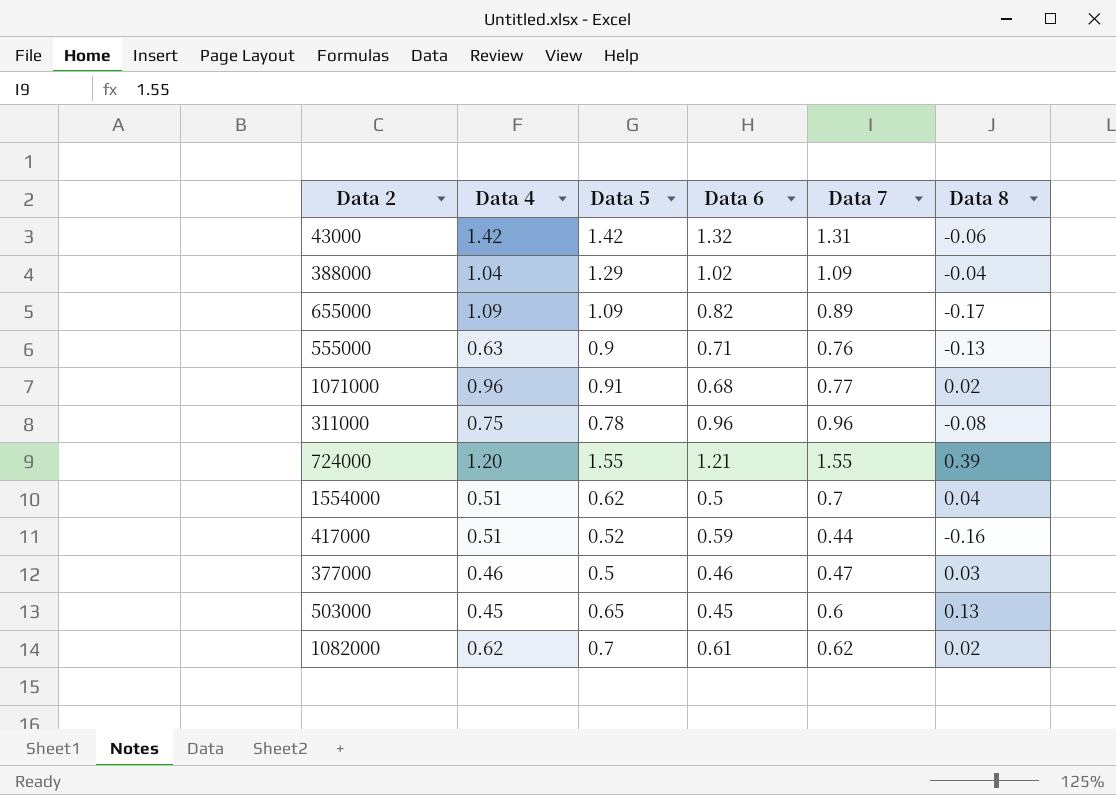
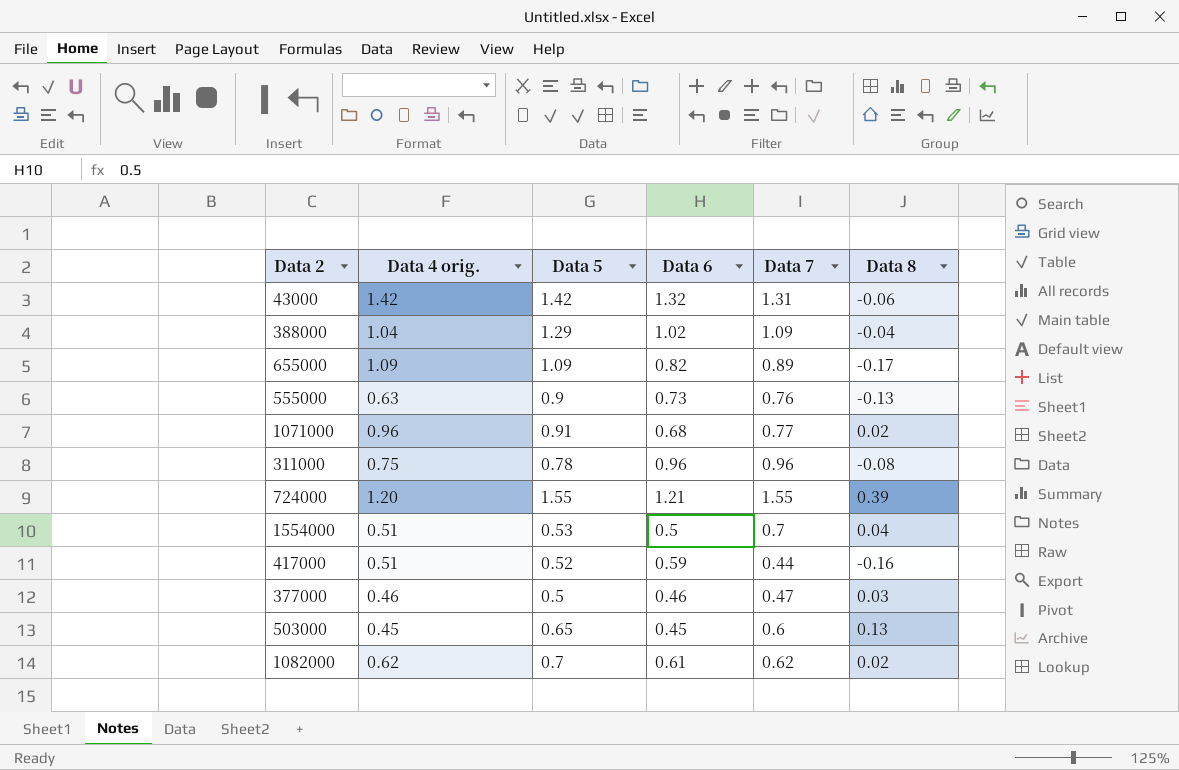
column name: Data 4 -> Data 4 orig.
555000 | Data 6: 0.71 -> 0.73
1554000 | Data 5: 0.62 -> 0.53

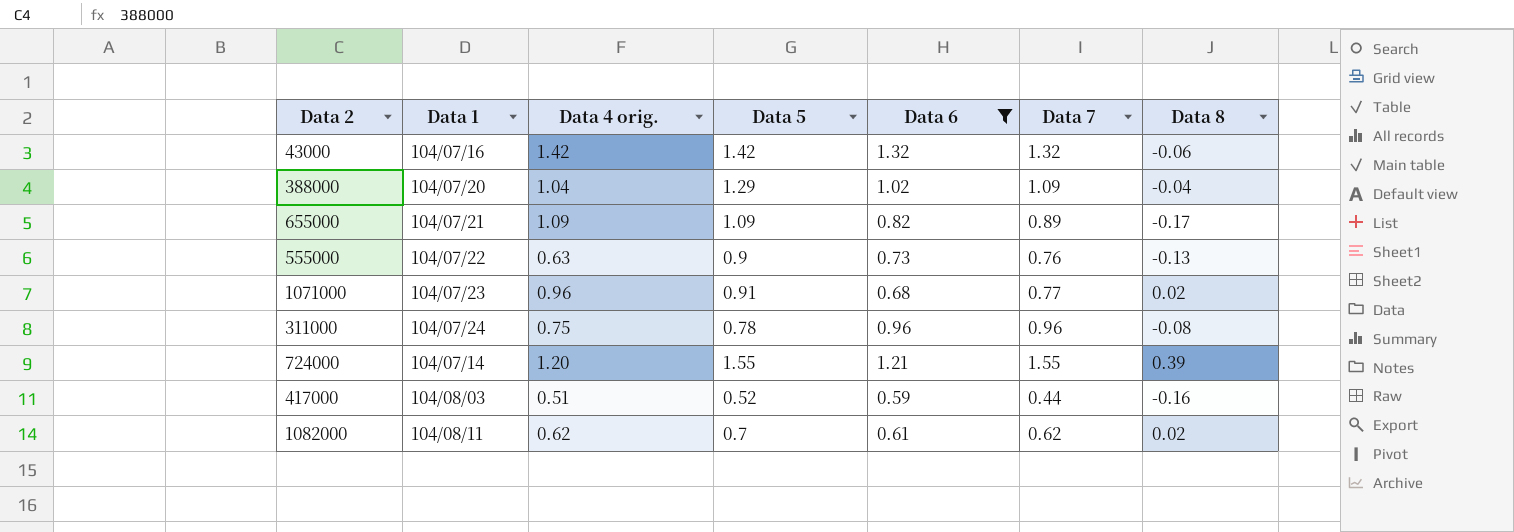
filter: none -> Data 6 >= 0.59
column Data 1 | position: none -> 2
43000 | Data 7: 1.31 -> 1.32

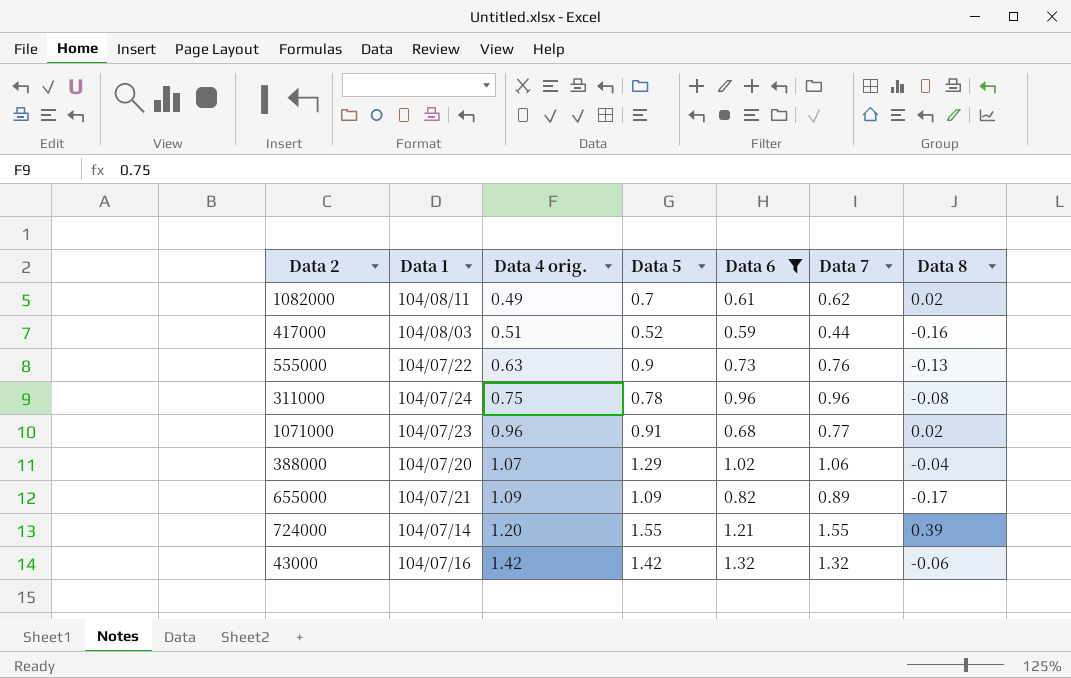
row order: none -> Data 4 orig. ascending
1082000 | Data 4 orig.: 0.62 -> 0.49
388000 | Data 4 orig.: 1.04 -> 1.07
388000 | Data 7: 1.09 -> 1.06

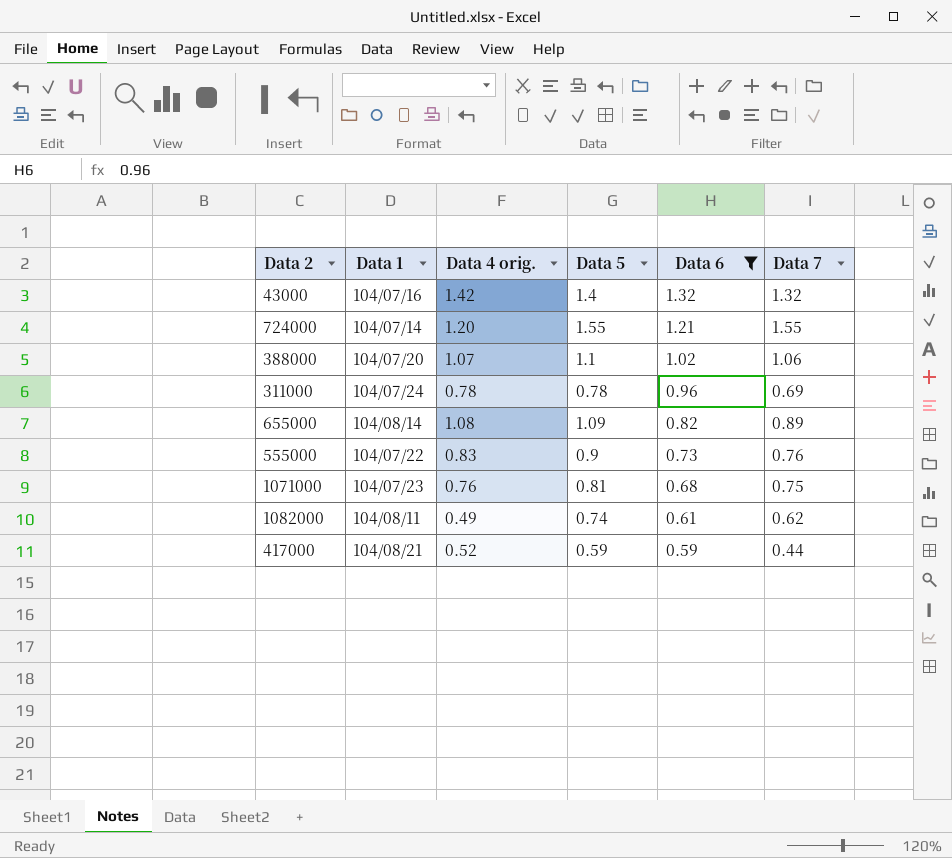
row order: Data 4 orig. ascending -> Data 6 descending
column Data 8 | position: 7 -> none
43000 | Data 5: 1.42 -> 1.4
388000 | Data 5: 1.29 -> 1.1
311000 | Data 4 orig.: 0.75 -> 0.78
311000 | Data 7: 0.96 -> 0.69
655000 | Data 1: 104/07/21 -> 104/08/14
655000 | Data 4 orig.: 1.09 -> 1.08
555000 | Data 4 orig.: 0.63 -> 0.83
1071000 | Data 4 orig.: 0.96 -> 0.76
1071000 | Data 5: 0.91 -> 0.81
1071000 | Data 7: 0.77 -> 0.75
1082000 | Data 5: 0.7 -> 0.74
417000 | Data 1: 104/08/03 -> 104/08/21
417000 | Data 4 orig.: 0.51 -> 0.52
417000 | Data 5: 0.52 -> 0.59

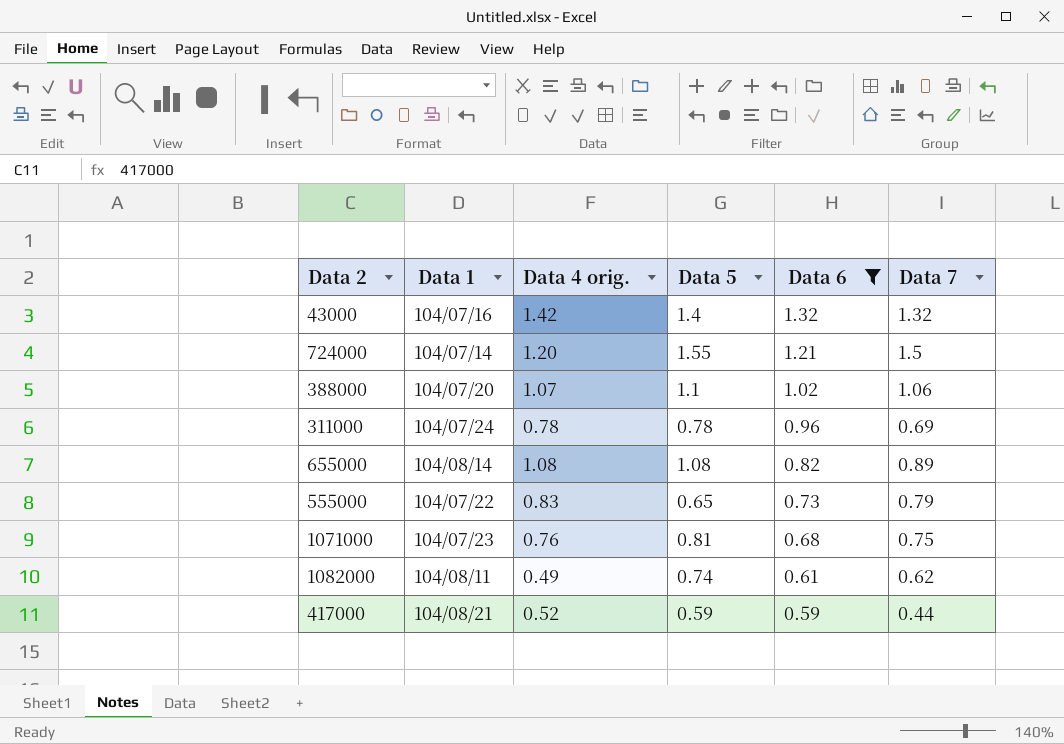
724000 | Data 7: 1.55 -> 1.5
655000 | Data 5: 1.09 -> 1.08
555000 | Data 5: 0.9 -> 0.65
555000 | Data 7: 0.76 -> 0.79

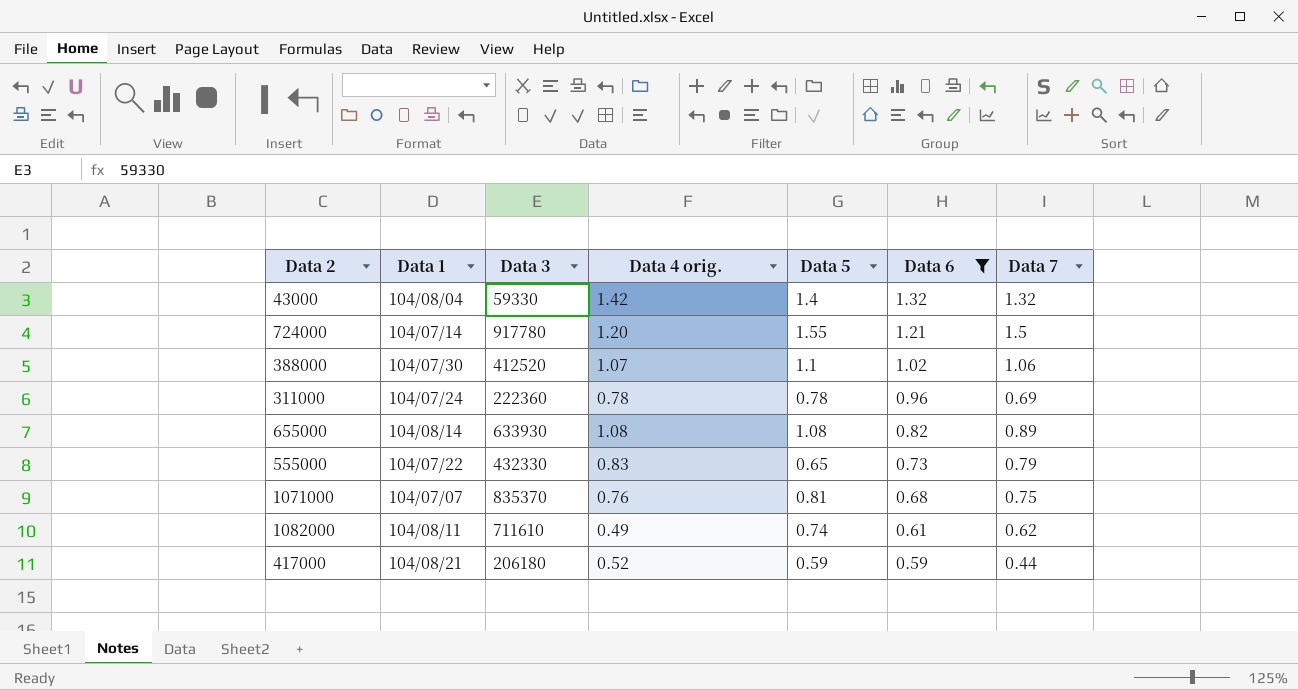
column Data 3 | position: none -> 3
43000 | Data 1: 104/07/16 -> 104/08/04
388000 | Data 1: 104/07/20 -> 104/07/30
1071000 | Data 1: 104/07/23 -> 104/07/07

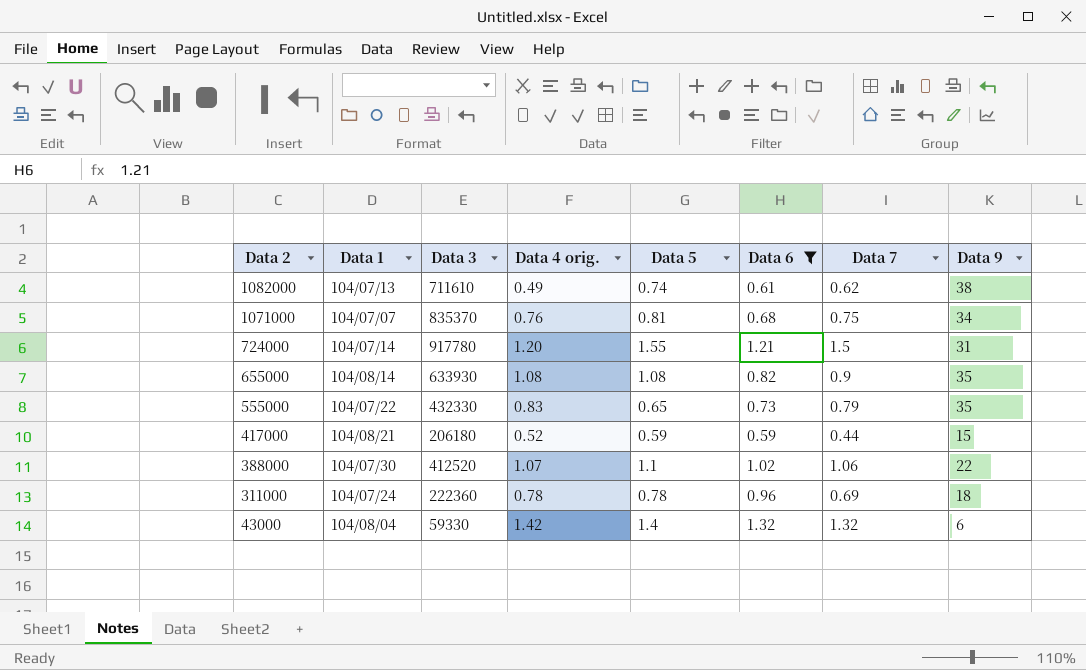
row order: Data 6 descending -> Data 2 descending
column Data 9 | position: none -> 8
1082000 | Data 1: 104/08/11 -> 104/07/13
655000 | Data 7: 0.89 -> 0.9

